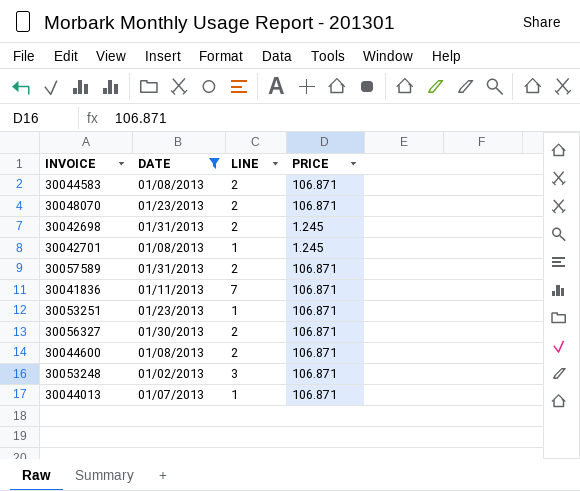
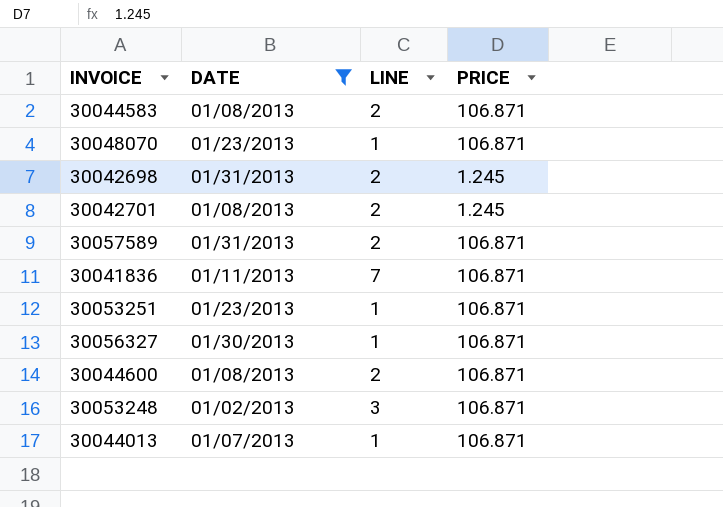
30048070 | LINE: 2 -> 1
30042701 | LINE: 1 -> 2
30056327 | LINE: 2 -> 1

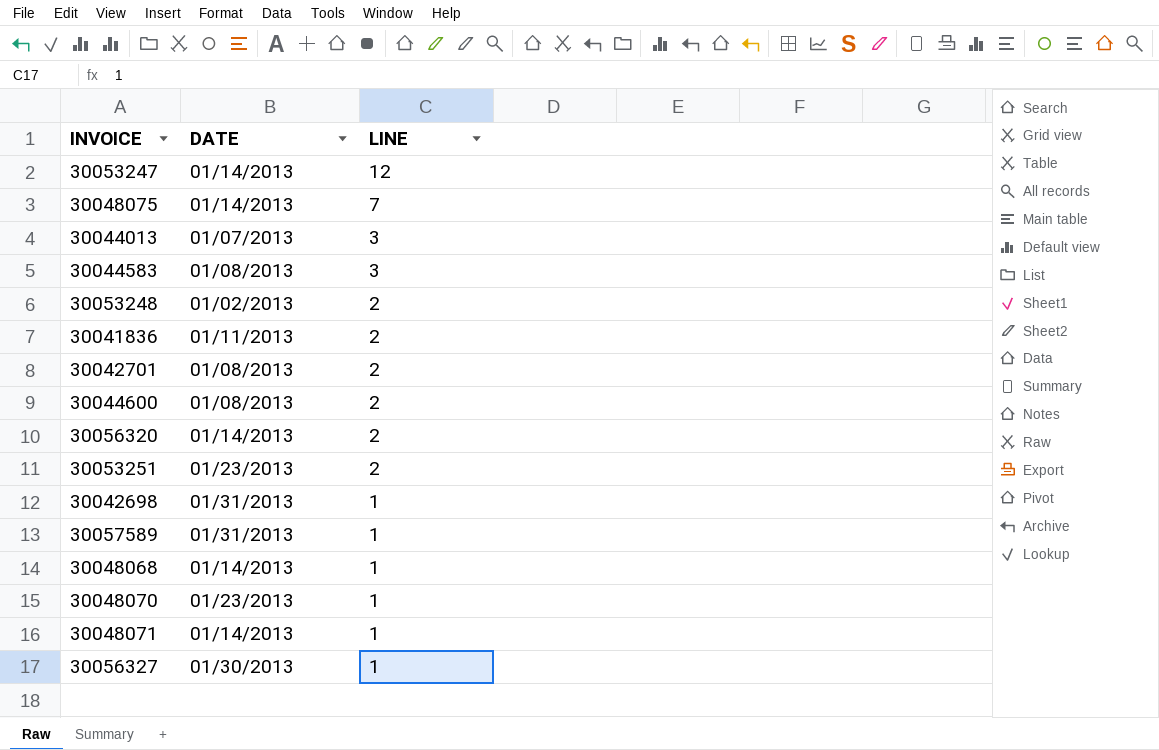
filter: DATE != 01/14/2013 -> none
row order: none -> LINE descending
column PRICE | position: 4 -> none
30044013 | LINE: 1 -> 3
30044583 | LINE: 2 -> 3
30053248 | LINE: 3 -> 2
30041836 | LINE: 7 -> 2
30053251 | LINE: 1 -> 2
30042698 | LINE: 2 -> 1
30057589 | LINE: 2 -> 1

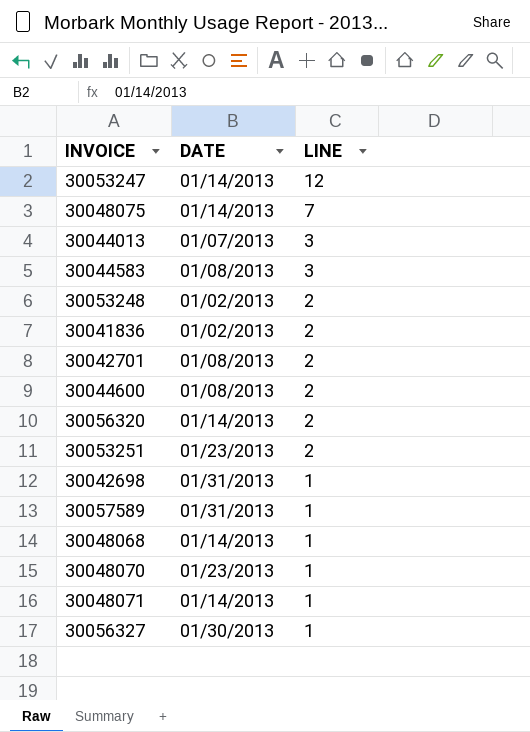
30041836 | DATE: 01/11/2013 -> 01/02/2013

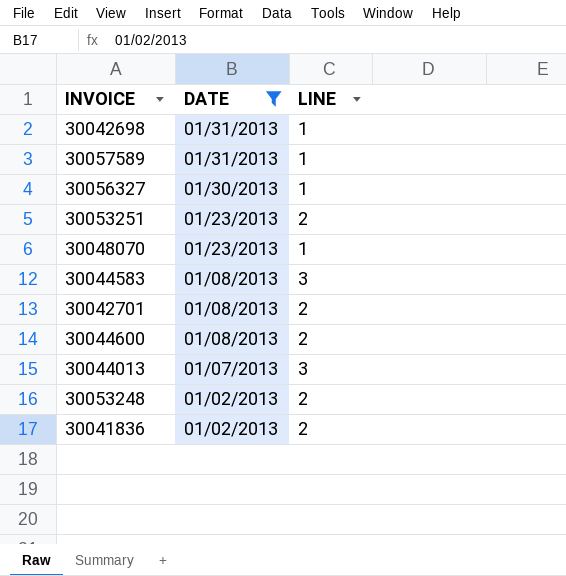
filter: none -> DATE != 01/14/2013
row order: LINE descending -> DATE descending

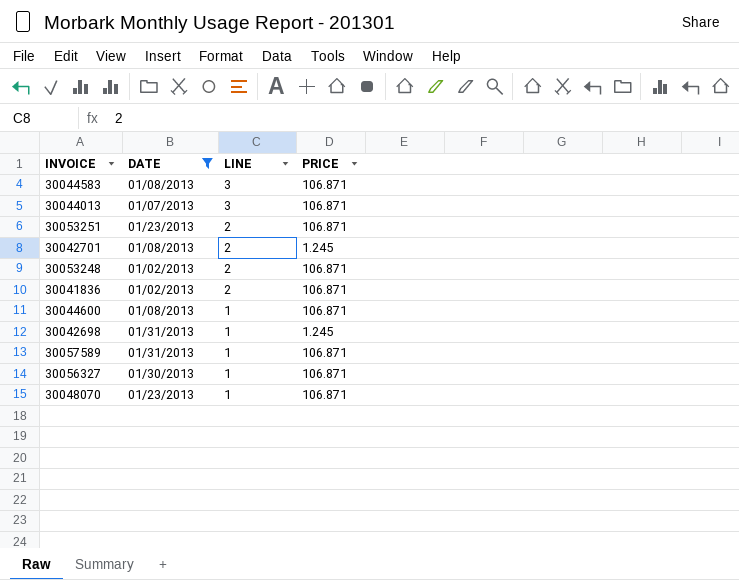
row order: DATE descending -> LINE descending
column PRICE | position: none -> 4
30044600 | LINE: 2 -> 1

